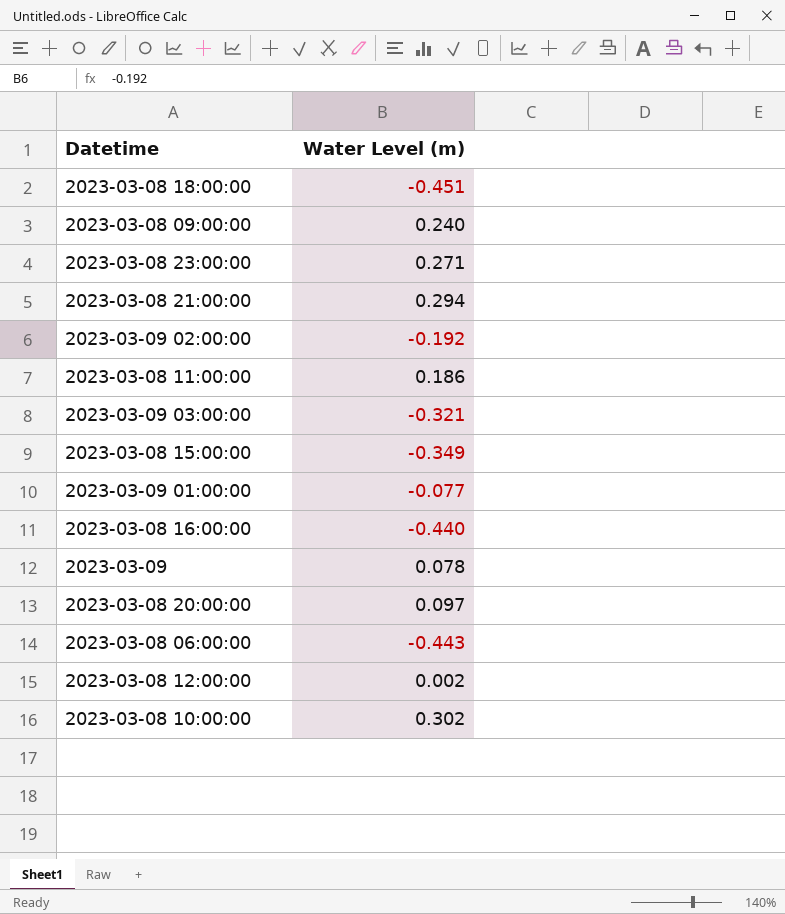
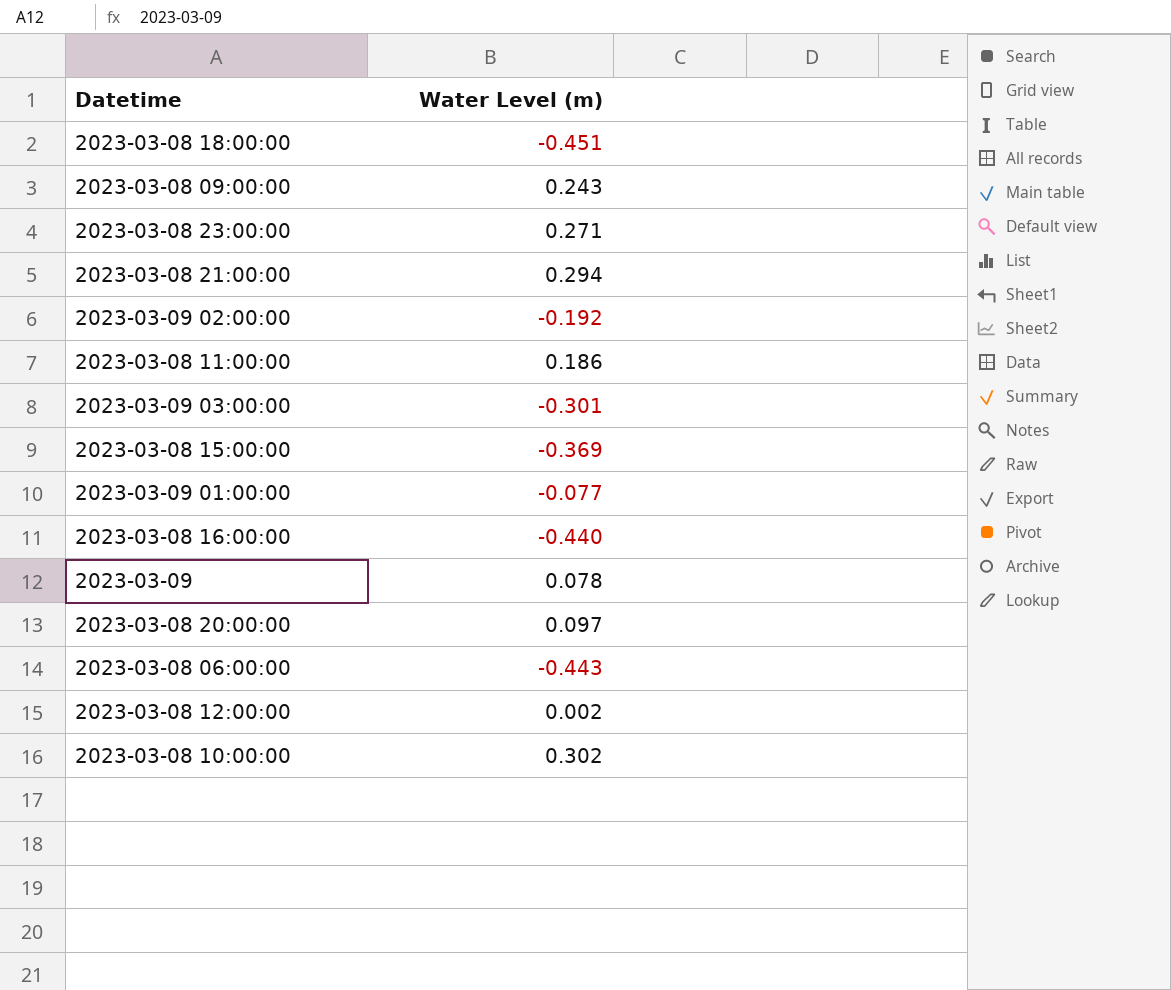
2023-03-08 09:00:00 | Water Level (m): 0.240 -> 0.243
2023-03-09 03:00:00 | Water Level (m): -0.321 -> -0.301
2023-03-08 15:00:00 | Water Level (m): -0.349 -> -0.369

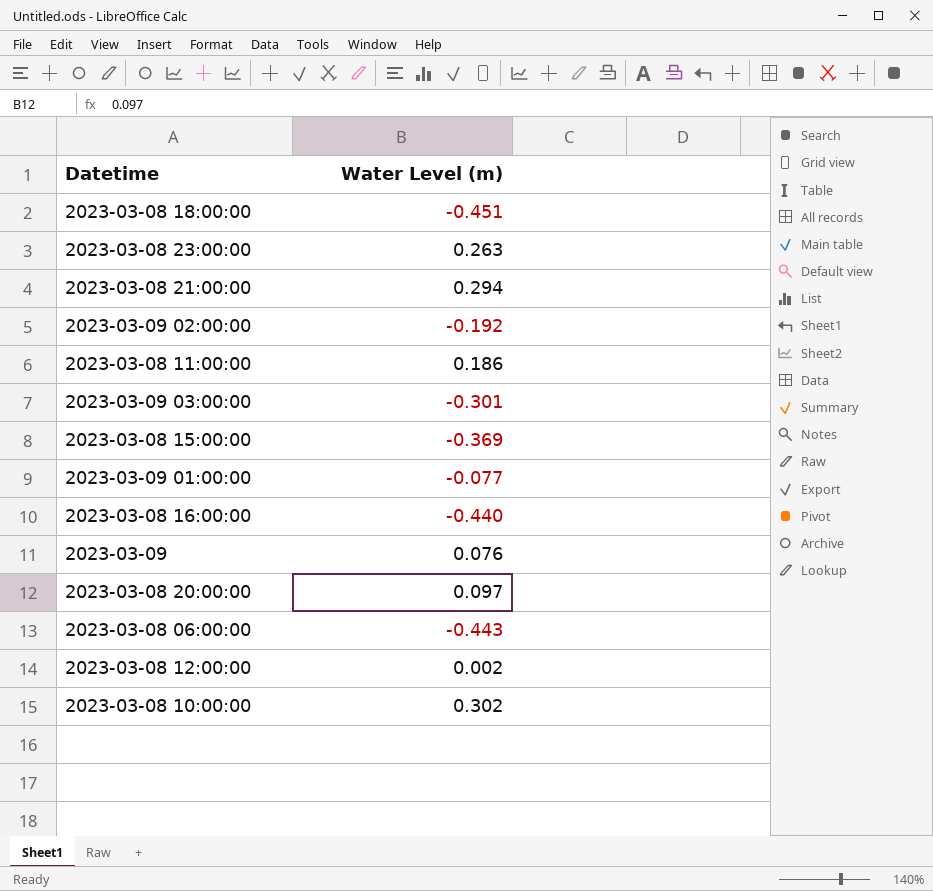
row 2023-03-08 09:00:00: 0.243 -> none
2023-03-08 23:00:00 | Water Level (m): 0.271 -> 0.263
2023-03-09 | Water Level (m): 0.078 -> 0.076

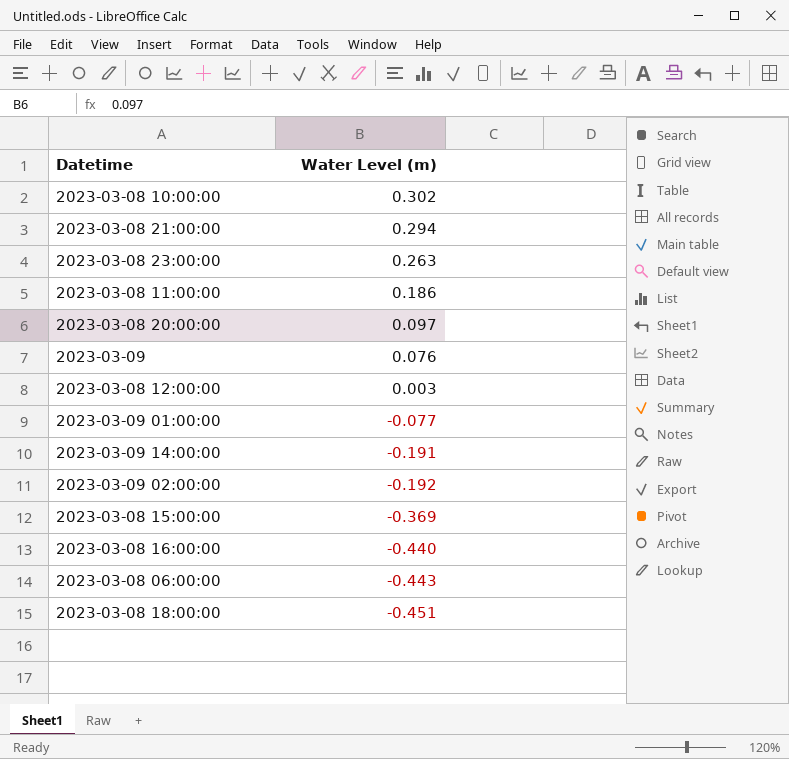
row order: none -> Water Level (m) descending
row 2023-03-09 03:00:00: -0.301 -> none
2023-03-08 12:00:00 | Water Level (m): 0.002 -> 0.003
row 2023-03-09 14:00:00: none -> -0.191

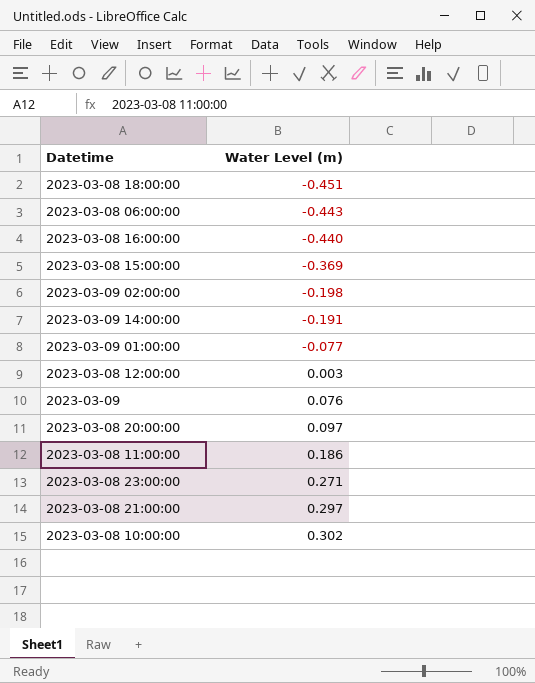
row order: Water Level (m) descending -> Water Level (m) ascending
2023-03-09 02:00:00 | Water Level (m): -0.192 -> -0.198
2023-03-08 23:00:00 | Water Level (m): 0.263 -> 0.271
2023-03-08 21:00:00 | Water Level (m): 0.294 -> 0.297

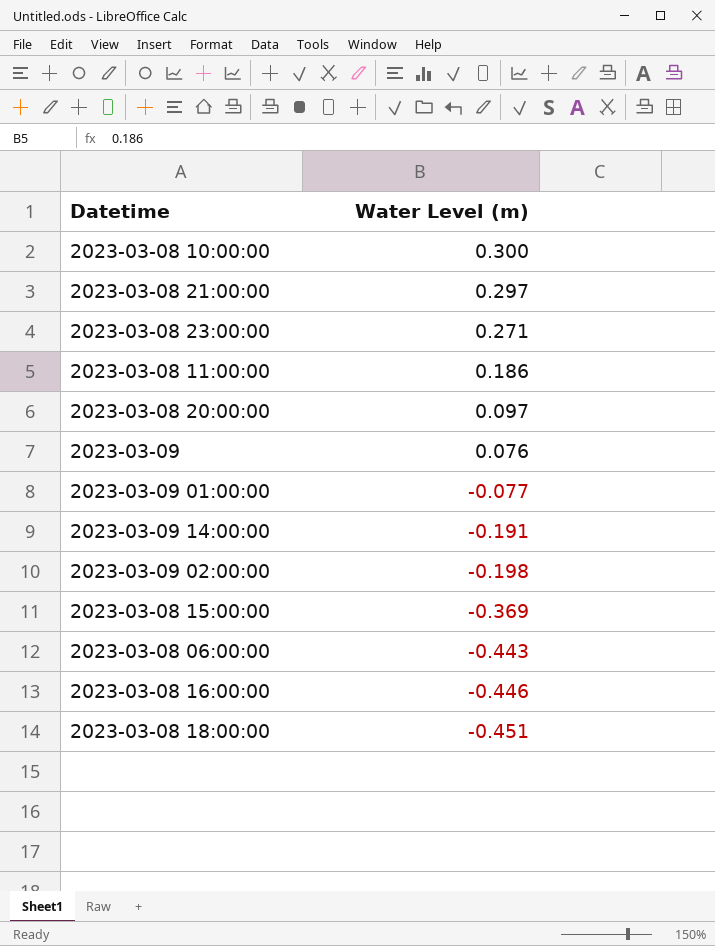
row order: Water Level (m) ascending -> Water Level (m) descending
row 2023-03-08 12:00:00: 0.003 -> none
2023-03-08 10:00:00 | Water Level (m): 0.302 -> 0.300
2023-03-08 16:00:00 | Water Level (m): -0.440 -> -0.446

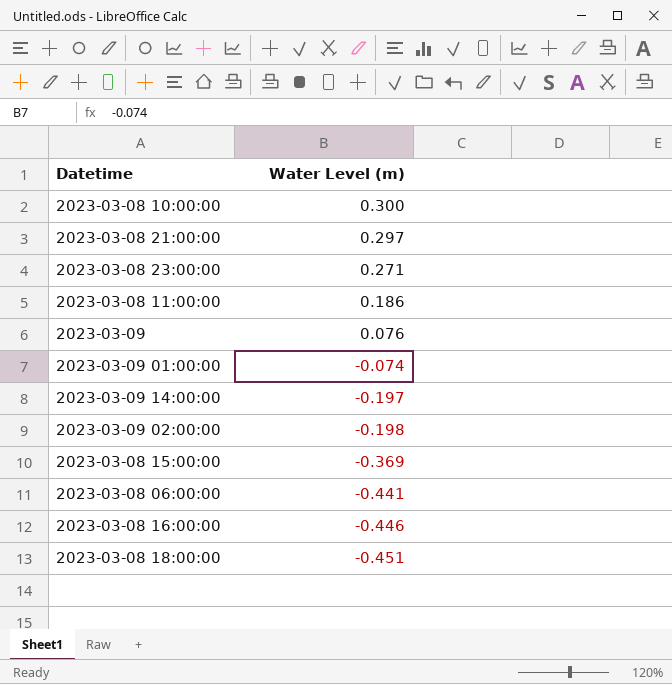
row 2023-03-08 20:00:00: 0.097 -> none
2023-03-09 01:00:00 | Water Level (m): -0.077 -> -0.074
2023-03-09 14:00:00 | Water Level (m): -0.191 -> -0.197
2023-03-08 06:00:00 | Water Level (m): -0.443 -> -0.441

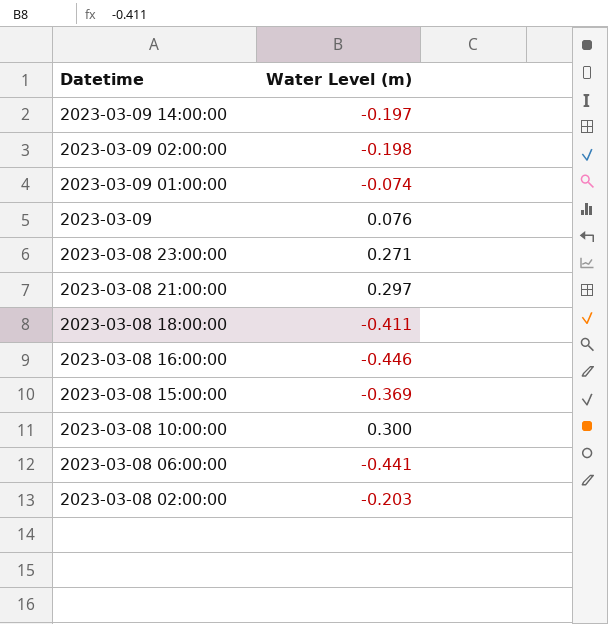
row order: Water Level (m) descending -> Datetime descending
row 2023-03-08 11:00:00: 0.186 -> none
2023-03-08 18:00:00 | Water Level (m): -0.451 -> -0.411
row 2023-03-08 02:00:00: none -> -0.203

